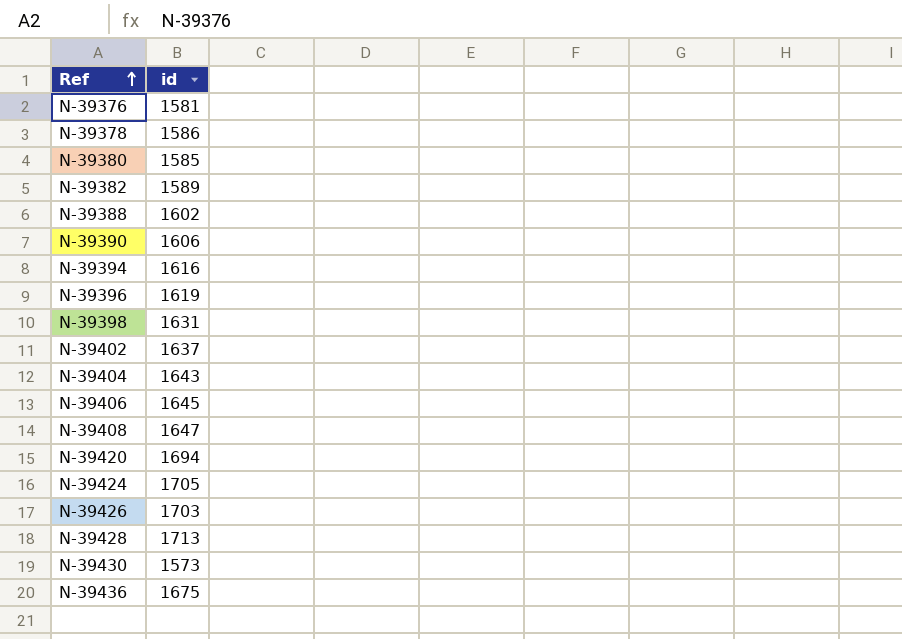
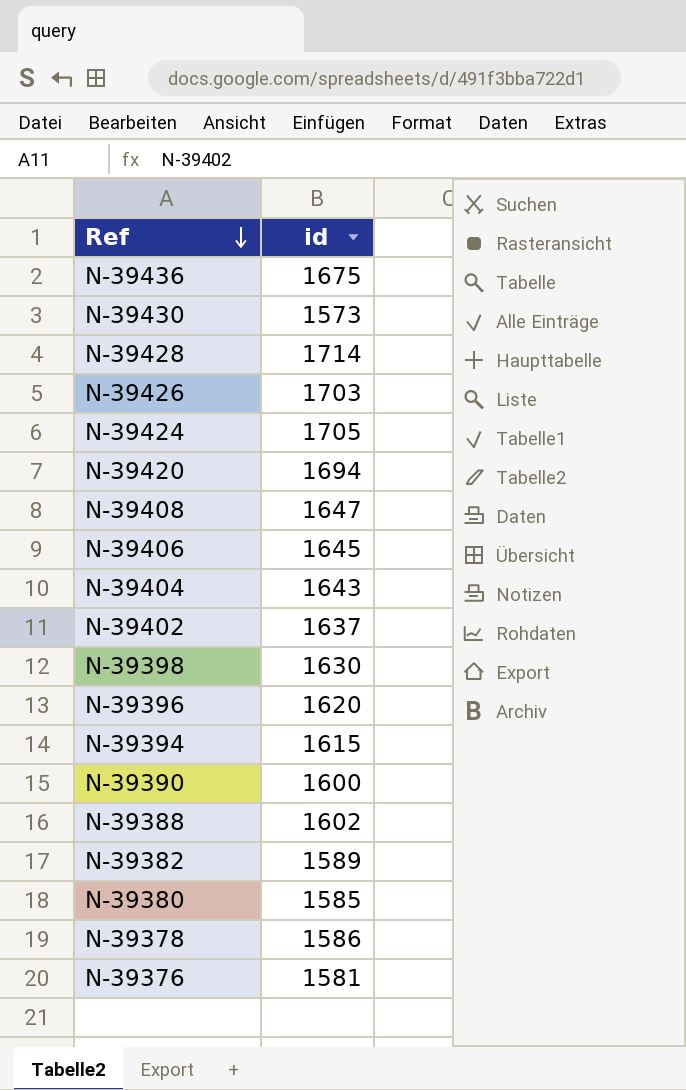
row order: Ref ascending -> Ref descending
N-39428 | id: 1713 -> 1714
N-39398 | id: 1631 -> 1630
N-39396 | id: 1619 -> 1620
N-39394 | id: 1616 -> 1615
N-39390 | id: 1606 -> 1600

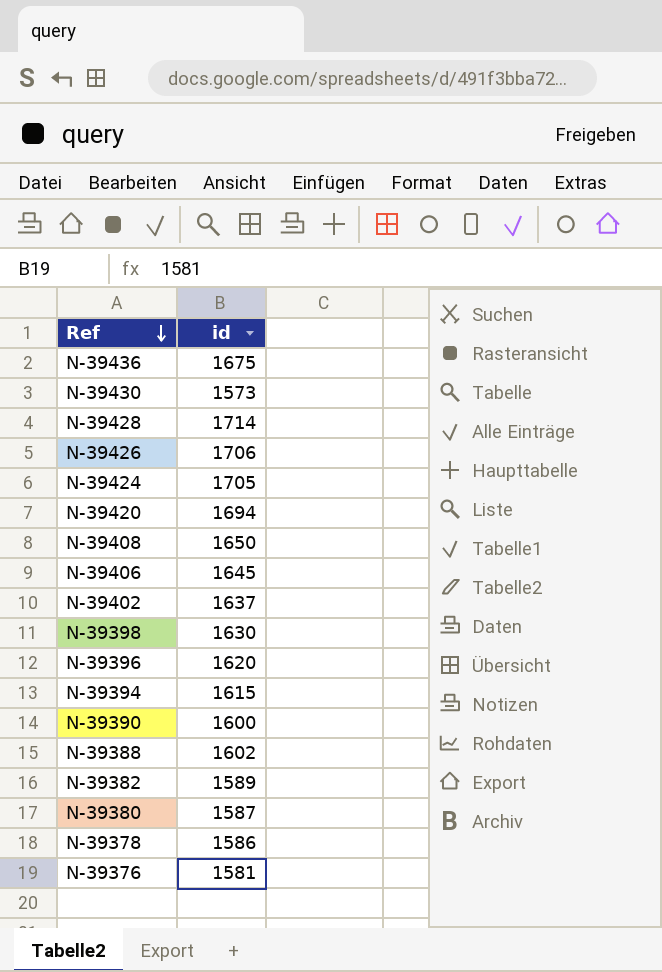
row N-39404: 1643 -> none
N-39426 | id: 1703 -> 1706
N-39408 | id: 1647 -> 1650
N-39380 | id: 1585 -> 1587

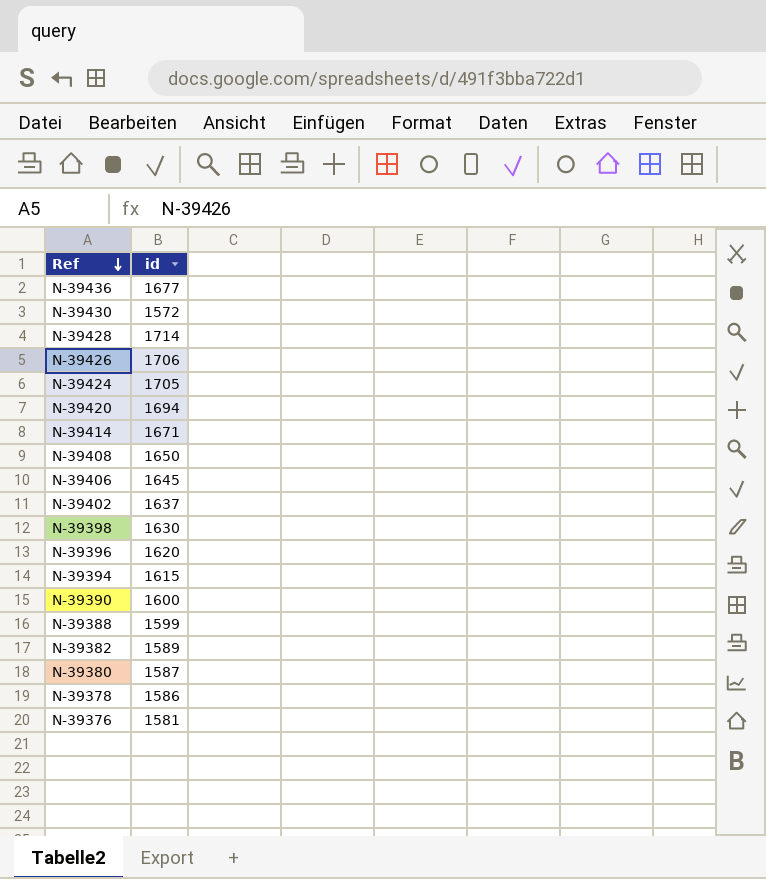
N-39436 | id: 1675 -> 1677
N-39430 | id: 1573 -> 1572
row N-39414: none -> 1671
N-39388 | id: 1602 -> 1599

